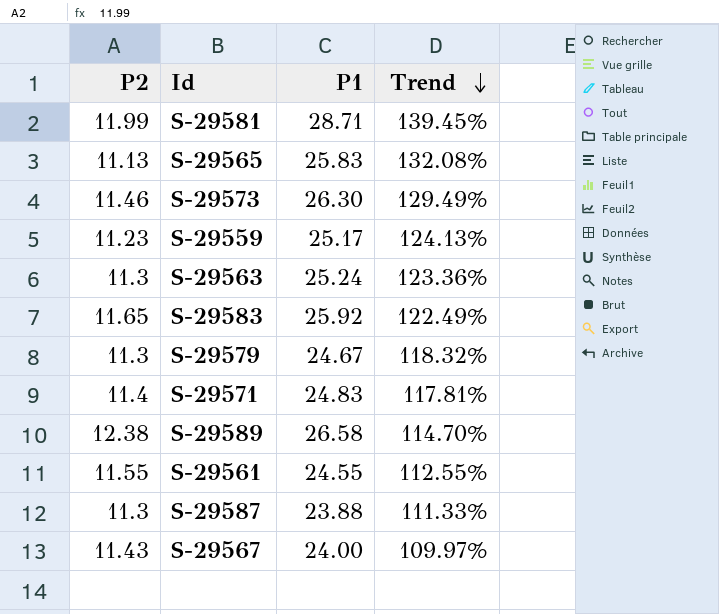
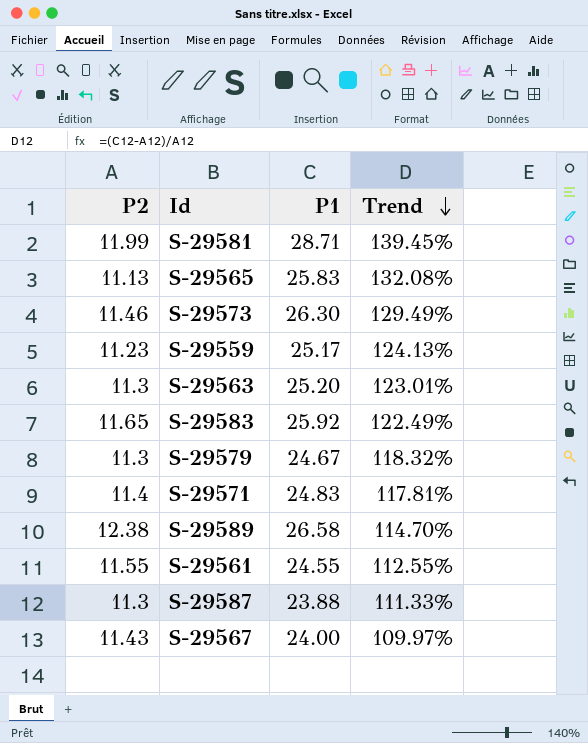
S-29563 | P1: 25.24 -> 25.20
S-29563 | Trend: 123.36% -> 123.01%

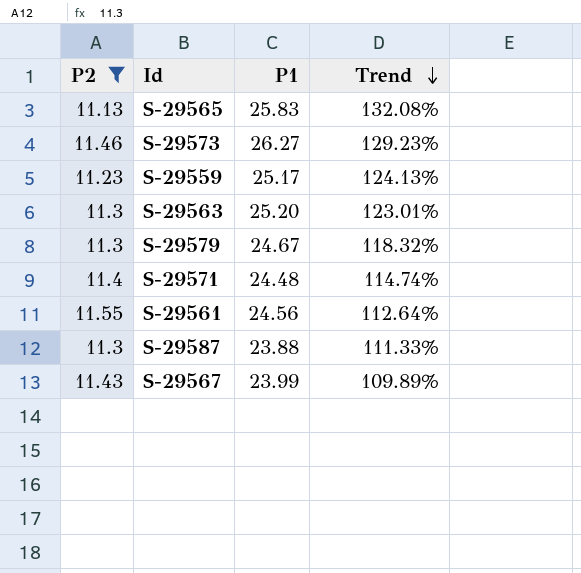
filter: none -> P2 <= 11.55
S-29573 | P1: 26.30 -> 26.27
S-29573 | Trend: 129.49% -> 129.23%
S-29571 | P1: 24.83 -> 24.48
S-29571 | Trend: 117.81% -> 114.74%
S-29561 | P1: 24.55 -> 24.56
S-29561 | Trend: 112.55% -> 112.64%
S-29567 | P1: 24.00 -> 23.99
S-29567 | Trend: 109.97% -> 109.89%

